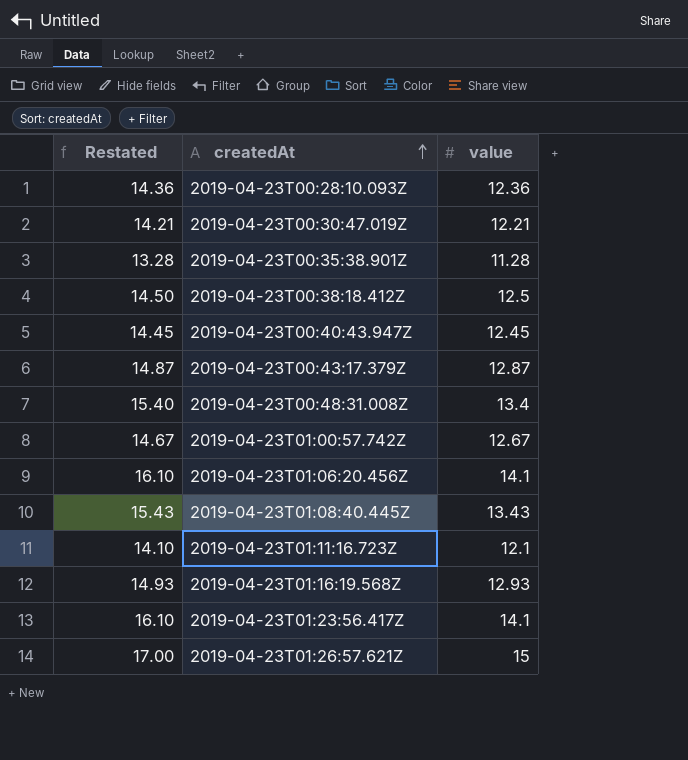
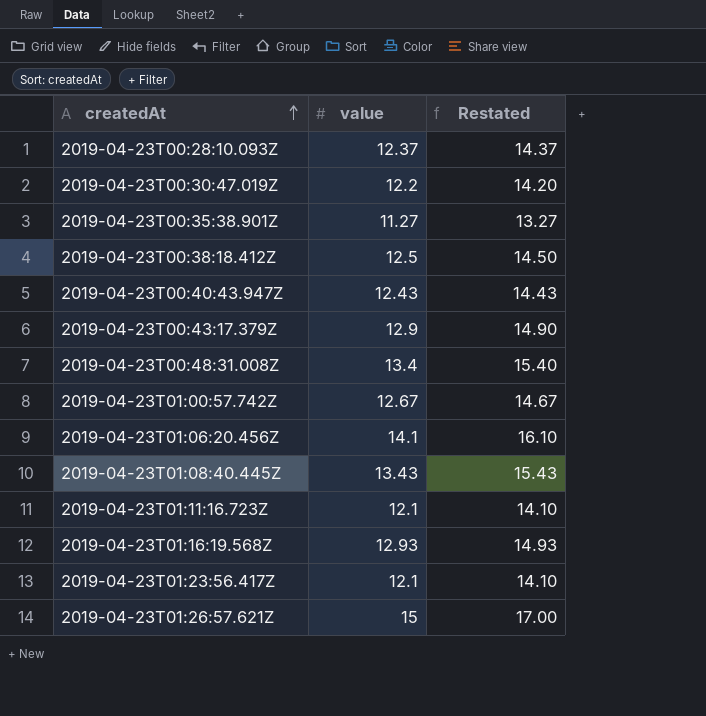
column Restated | position: 1 -> 3
2019-04-23T00:28:10.093Z | value: 12.36 -> 12.37
2019-04-23T00:28:10.093Z | Restated: 14.36 -> 14.37
2019-04-23T00:30:47.019Z | value: 12.21 -> 12.2
2019-04-23T00:30:47.019Z | Restated: 14.21 -> 14.20
2019-04-23T00:35:38.901Z | value: 11.28 -> 11.27
2019-04-23T00:35:38.901Z | Restated: 13.28 -> 13.27
2019-04-23T00:40:43.947Z | value: 12.45 -> 12.43
2019-04-23T00:40:43.947Z | Restated: 14.45 -> 14.43
2019-04-23T00:43:17.379Z | value: 12.87 -> 12.9
2019-04-23T00:43:17.379Z | Restated: 14.87 -> 14.90
2019-04-23T01:23:56.417Z | value: 14.1 -> 12.1
2019-04-23T01:23:56.417Z | Restated: 16.10 -> 14.10

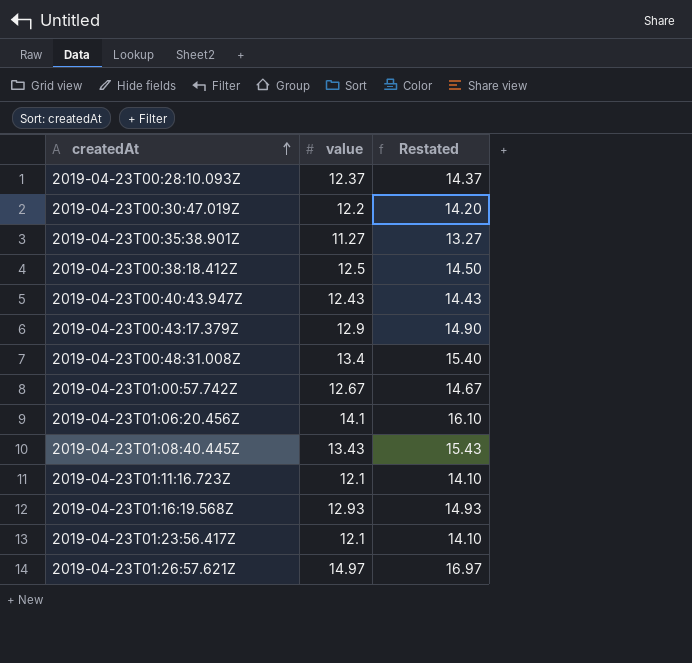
2019-04-23T01:26:57.621Z | value: 15 -> 14.97
2019-04-23T01:26:57.621Z | Restated: 17.00 -> 16.97

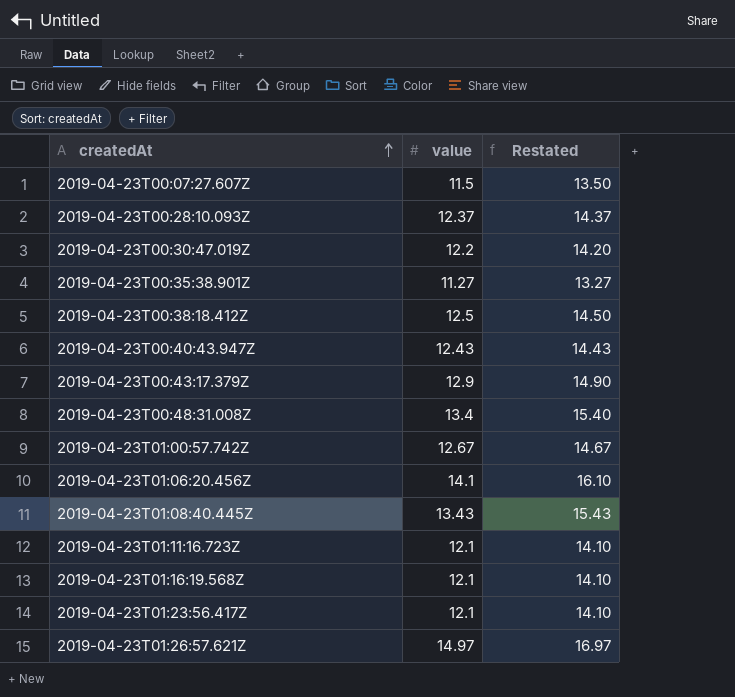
row 2019-04-23T00:07:27.607Z: none -> 11.5 | 13.50
2019-04-23T01:16:19.568Z | value: 12.93 -> 12.1
2019-04-23T01:16:19.568Z | Restated: 14.93 -> 14.10

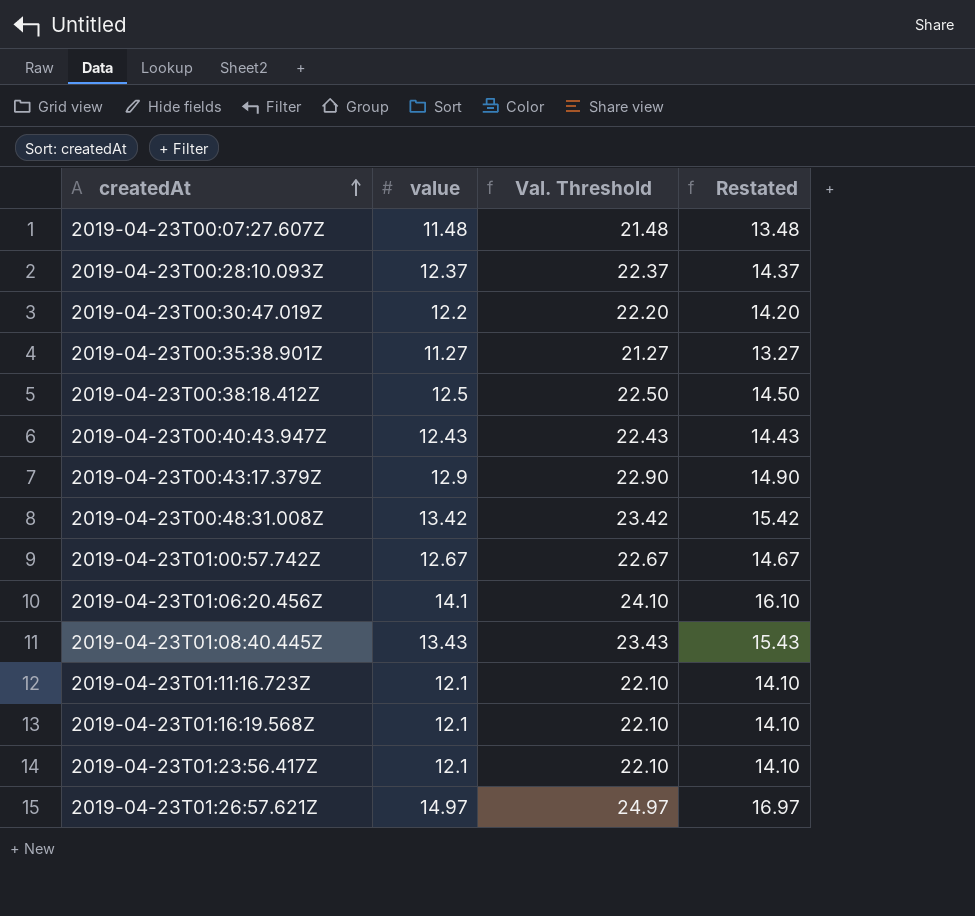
column Val. Threshold | formula: none -> [value] + 10
2019-04-23T00:07:27.607Z | value: 11.5 -> 11.48
2019-04-23T00:07:27.607Z | Restated: 13.50 -> 13.48
2019-04-23T00:48:31.008Z | value: 13.4 -> 13.42
2019-04-23T00:48:31.008Z | Restated: 15.40 -> 15.42

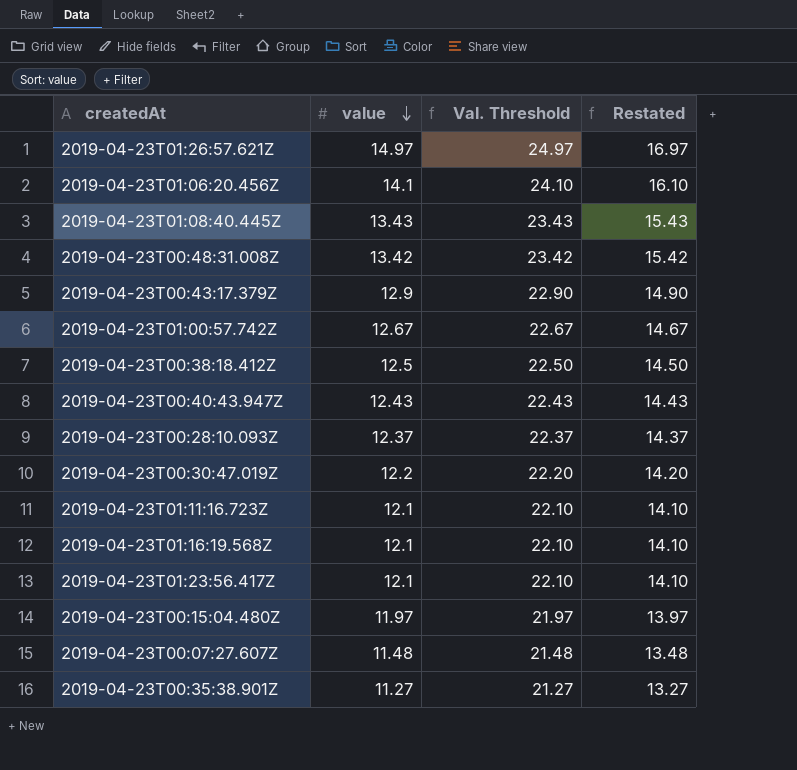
row order: createdAt ascending -> value descending
row 2019-04-23T00:15:04.480Z: none -> 11.97 | 21.97 | 13.97

